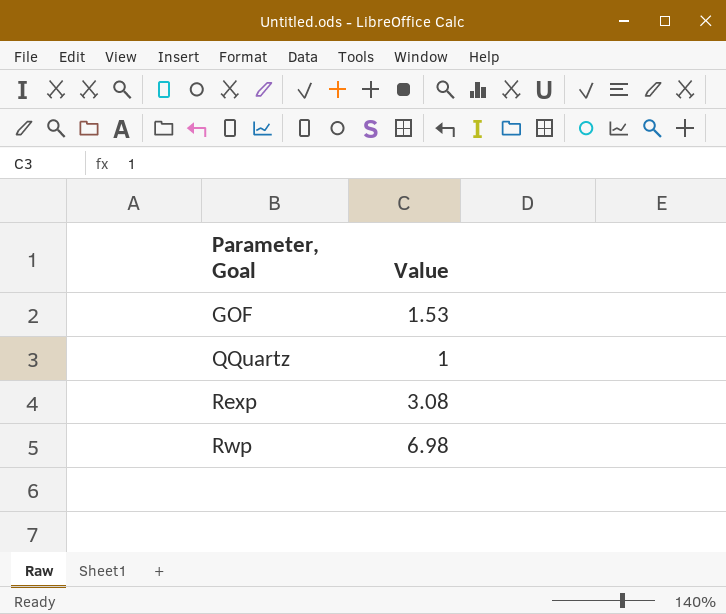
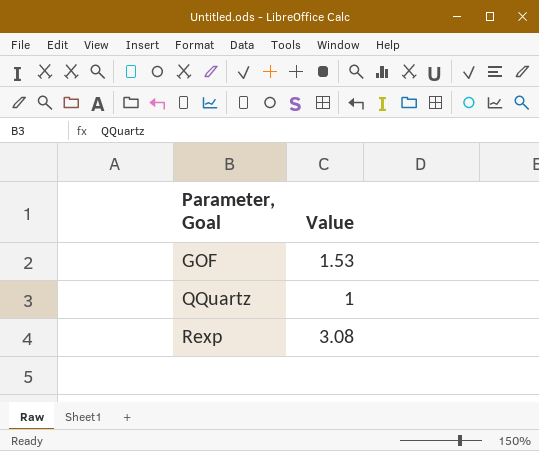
row Rwp: 6.98 -> none

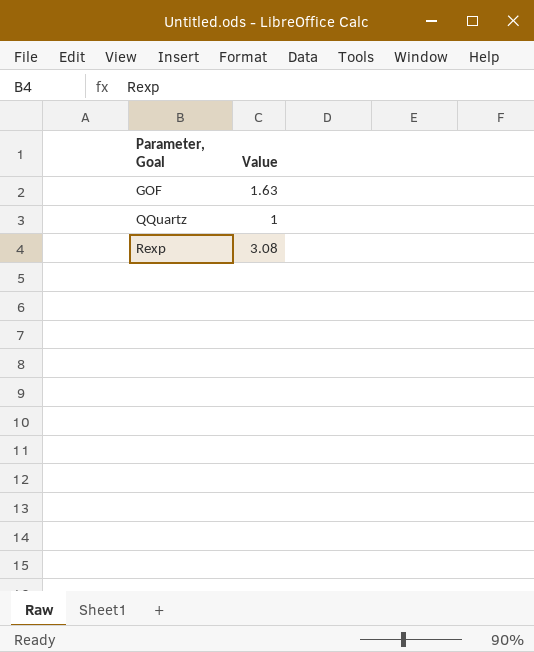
GOF | Value: 1.53 -> 1.63

